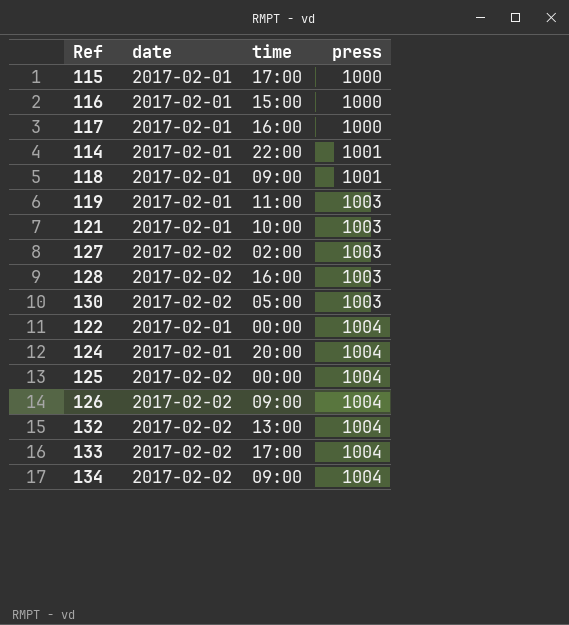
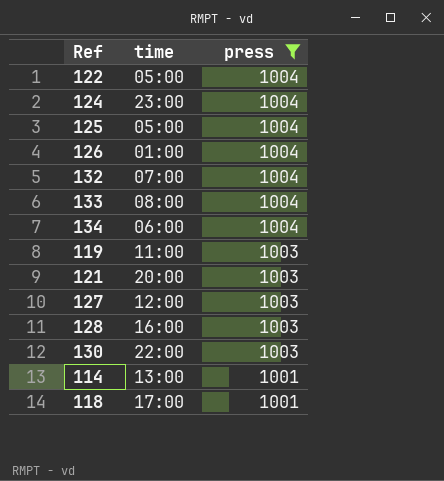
filter: none -> press != 1000
row order: press ascending -> press descending
column date | position: 2 -> none
122 | time: 00:00 -> 05:00
124 | time: 20:00 -> 23:00
125 | time: 00:00 -> 05:00
126 | time: 09:00 -> 01:00
132 | time: 13:00 -> 07:00
133 | time: 17:00 -> 08:00
134 | time: 09:00 -> 06:00
121 | time: 10:00 -> 20:00
127 | time: 02:00 -> 12:00
130 | time: 05:00 -> 22:00
114 | time: 22:00 -> 13:00
118 | time: 09:00 -> 17:00

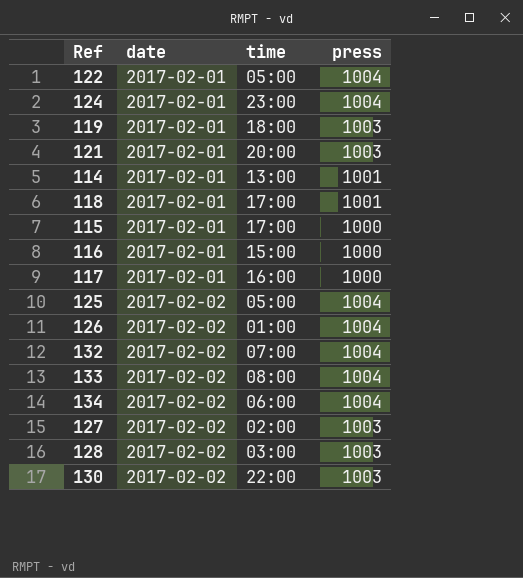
filter: press != 1000 -> none
row order: press descending -> date ascending
column date | position: none -> 2
119 | time: 11:00 -> 18:00
127 | time: 12:00 -> 02:00
128 | time: 16:00 -> 03:00

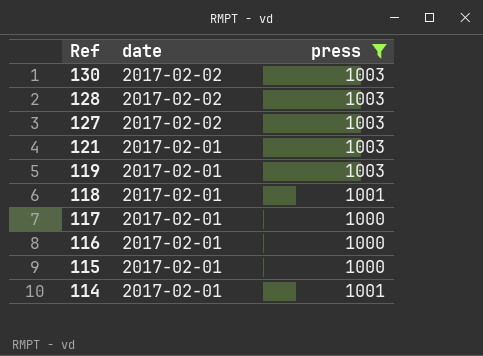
filter: none -> press != 1004
row order: date ascending -> Ref descending
column time | position: 3 -> none

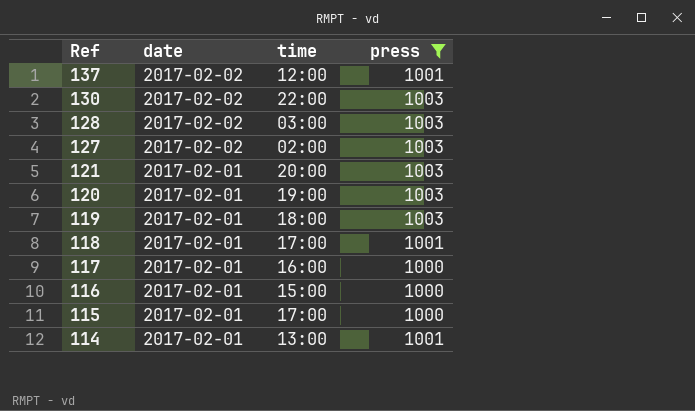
column time | position: none -> 3
row 137: none -> 2017-02-02 | 12:00 | 1001
row 120: none -> 2017-02-01 | 19:00 | 1003

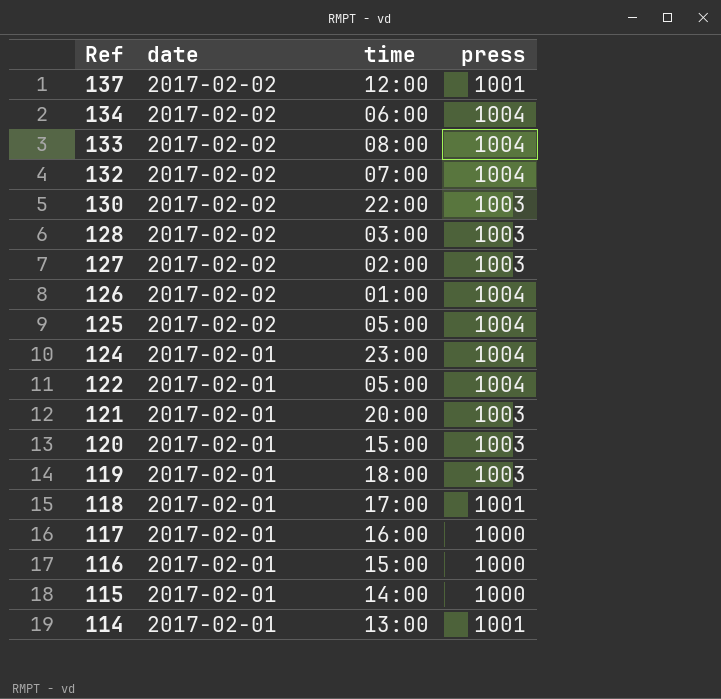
filter: press != 1004 -> none
120 | time: 19:00 -> 15:00
115 | time: 17:00 -> 14:00

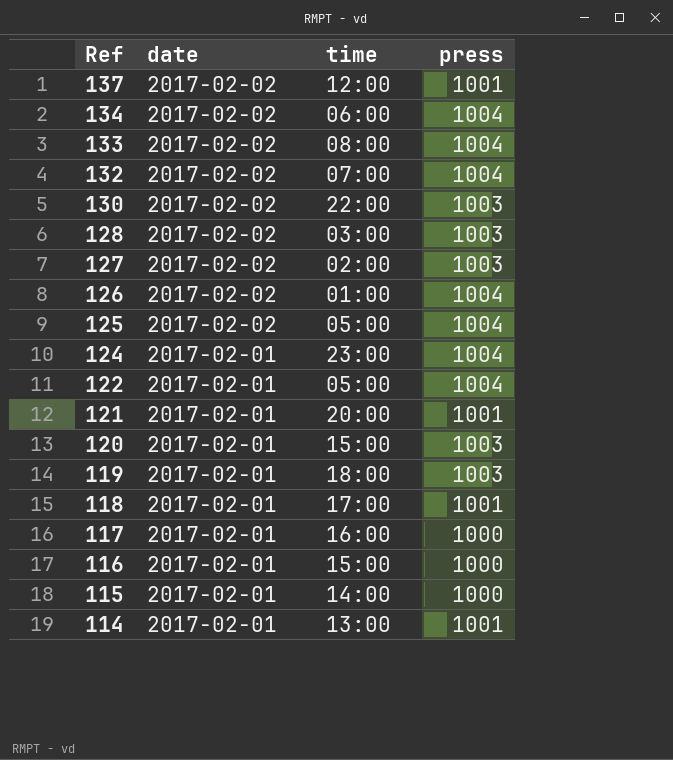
121 | press: 1003 -> 1001

